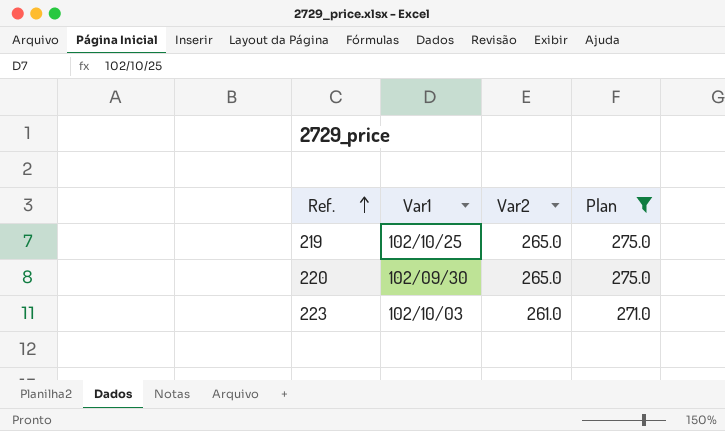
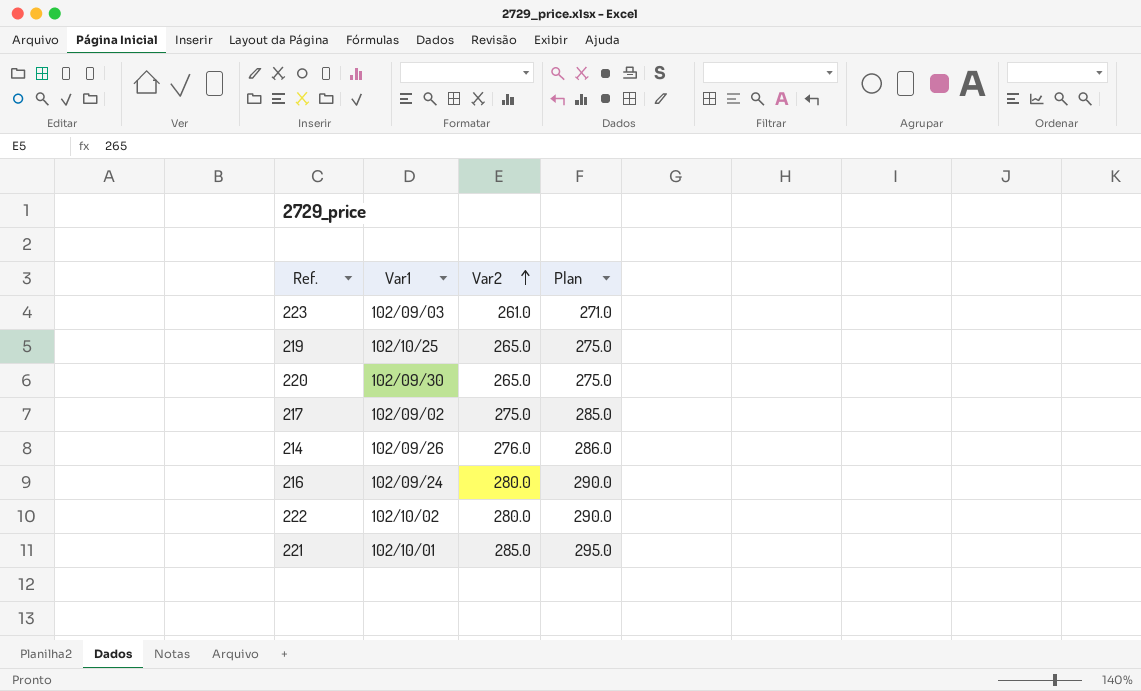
filter: Plan <= 275.0 -> none
row order: Ref. ascending -> Var2 ascending
223 | Var1: 102/10/03 -> 102/09/03

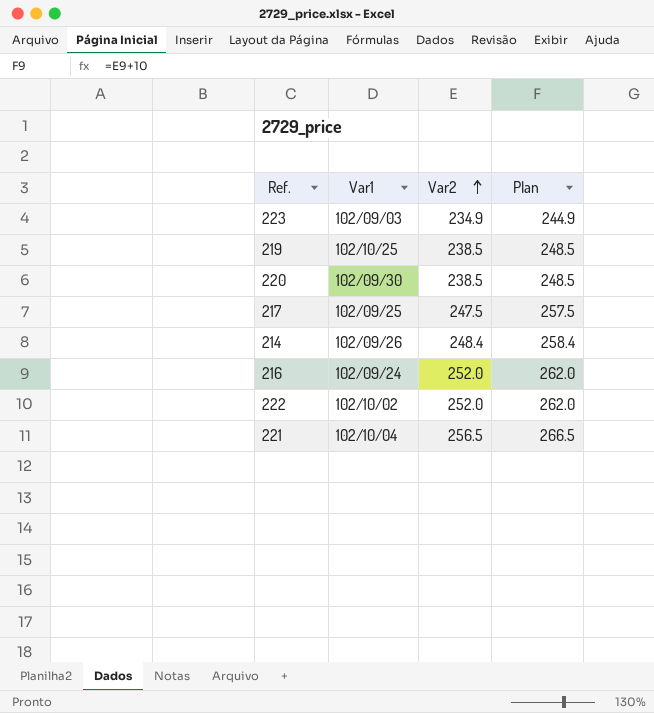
223 | Var2: 261.0 -> 234.9
223 | Plan: 271.0 -> 244.9
219 | Var2: 265.0 -> 238.5
219 | Plan: 275.0 -> 248.5
220 | Var2: 265.0 -> 238.5
220 | Plan: 275.0 -> 248.5
217 | Var1: 102/09/02 -> 102/09/25
217 | Var2: 275.0 -> 247.5
217 | Plan: 285.0 -> 257.5
214 | Var2: 276.0 -> 248.4
214 | Plan: 286.0 -> 258.4
216 | Var2: 280.0 -> 252.0
216 | Plan: 290.0 -> 262.0
222 | Var2: 280.0 -> 252.0
222 | Plan: 290.0 -> 262.0
221 | Var1: 102/10/01 -> 102/10/04
221 | Var2: 285.0 -> 256.5
221 | Plan: 295.0 -> 266.5

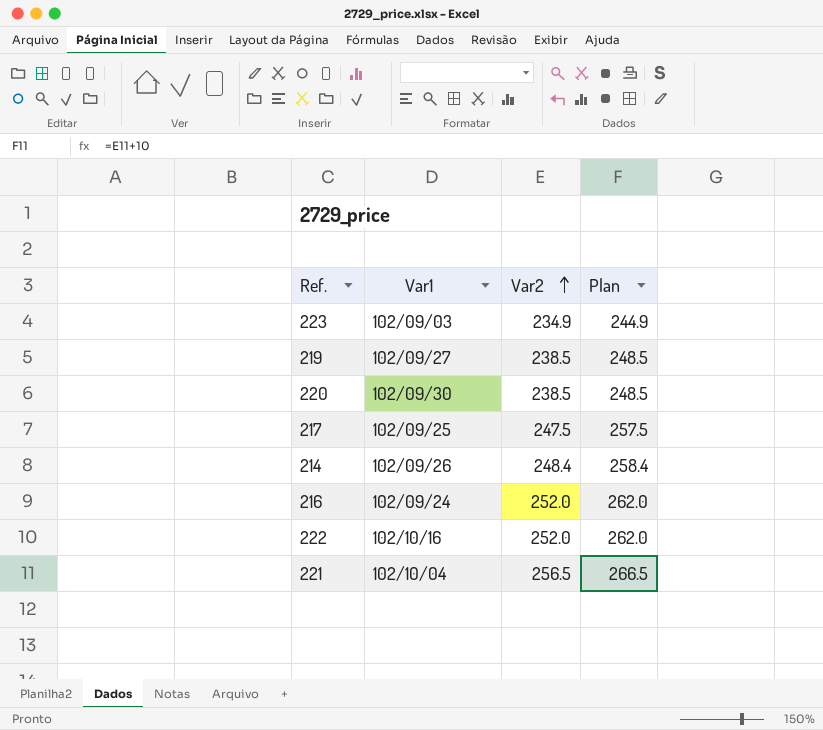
219 | Var1: 102/10/25 -> 102/09/27
222 | Var1: 102/10/02 -> 102/10/16

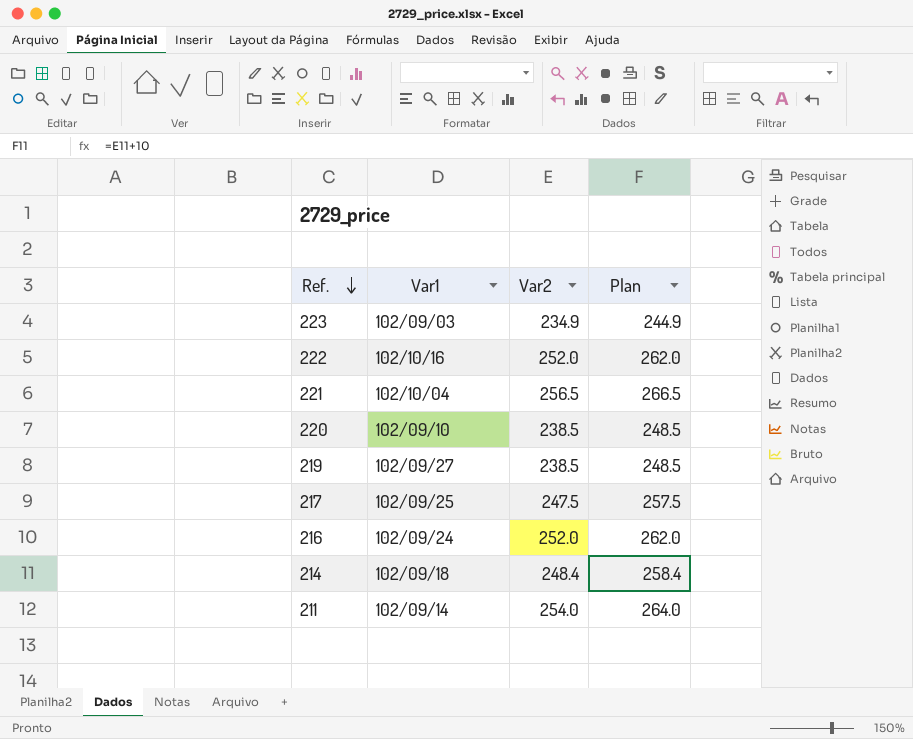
row order: Var2 ascending -> Ref. descending
220 | Var1: 102/09/30 -> 102/09/10
214 | Var1: 102/09/26 -> 102/09/18
row 211: none -> 102/09/14 | 254.0 | 264.0

